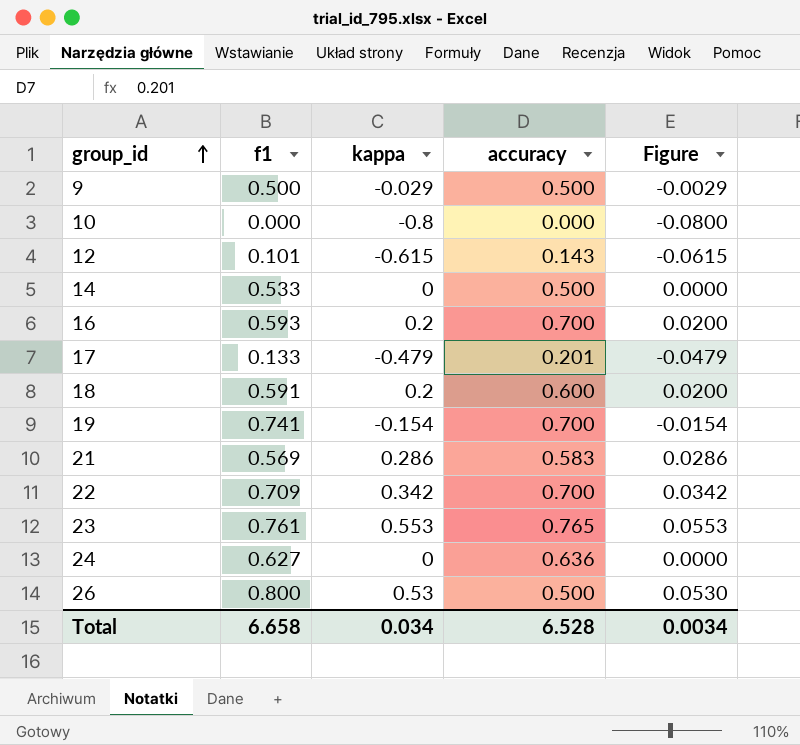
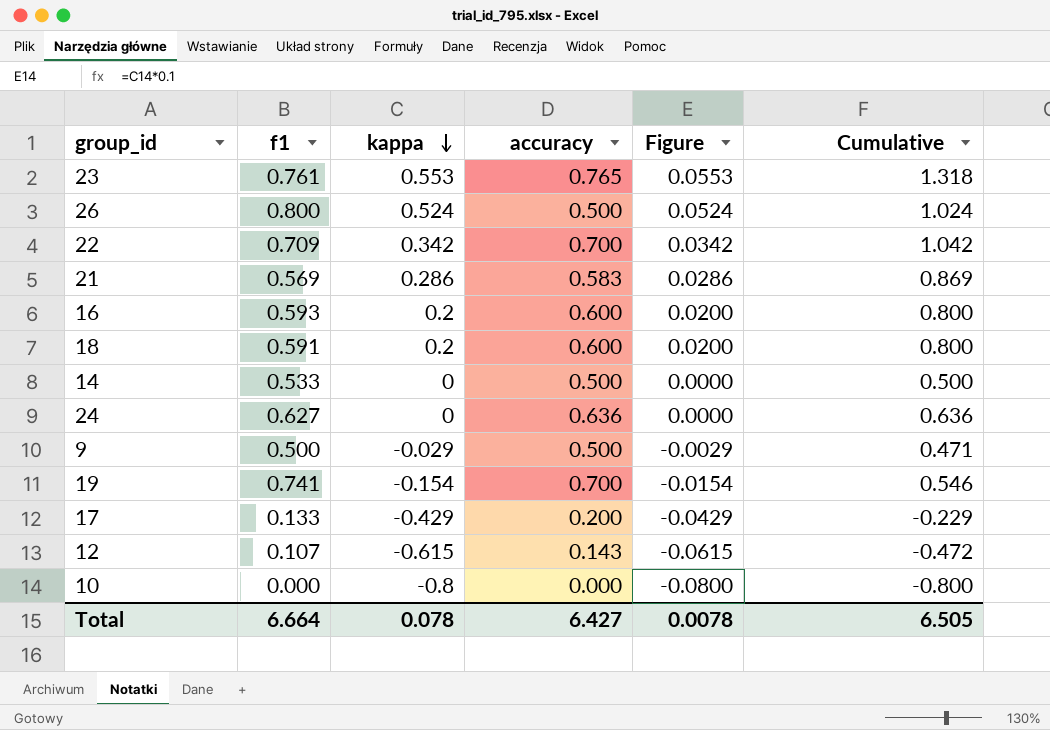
row order: group_id ascending -> kappa descending
column Cumulative | formula: none -> [kappa] + [accuracy]
26 | kappa: 0.53 -> 0.524
26 | Figure: 0.0530 -> 0.0524
16 | accuracy: 0.700 -> 0.600
17 | kappa: -0.479 -> -0.429
17 | accuracy: 0.201 -> 0.200
17 | Figure: -0.0479 -> -0.0429
12 | f1: 0.101 -> 0.107
Total | f1: 6.658 -> 6.664
Total | kappa: 0.034 -> 0.078
Total | accuracy: 6.528 -> 6.427
Total | Figure: 0.0034 -> 0.0078

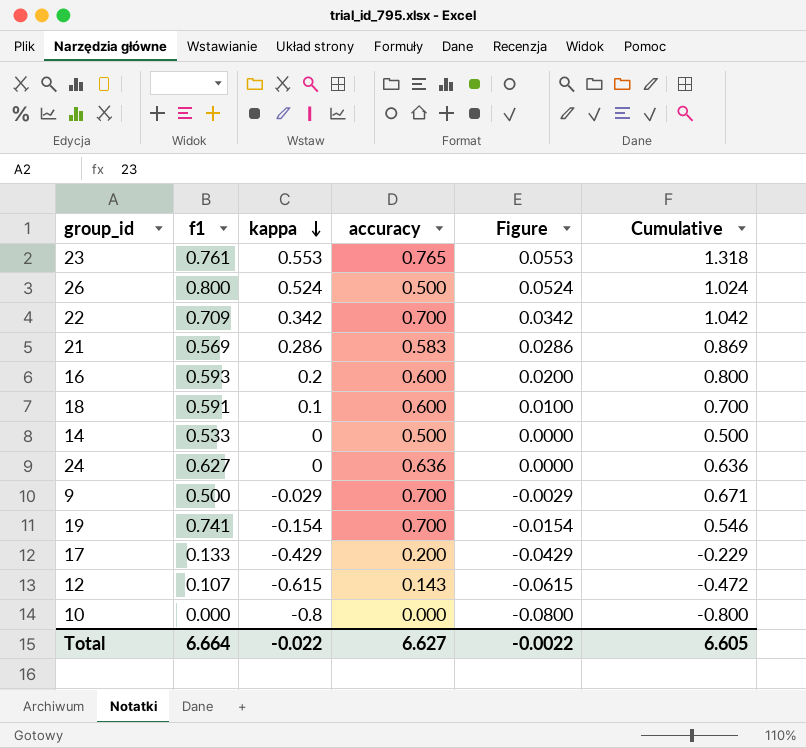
18 | kappa: 0.2 -> 0.1
18 | Figure: 0.0200 -> 0.0100
18 | Cumulative: 0.800 -> 0.700
9 | accuracy: 0.500 -> 0.700
9 | Cumulative: 0.471 -> 0.671
Total | kappa: 0.078 -> -0.022
Total | accuracy: 6.427 -> 6.627
Total | Figure: 0.0078 -> -0.0022
Total | Cumulative: 6.505 -> 6.605

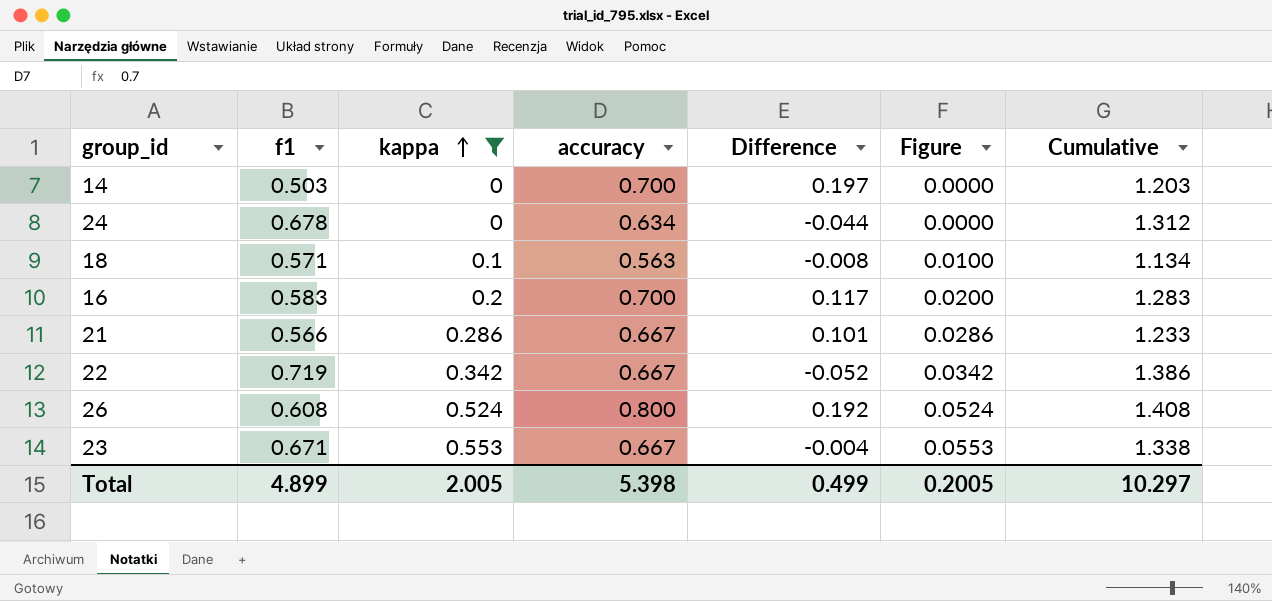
filter: none -> kappa >= 0
row order: kappa descending -> kappa ascending
column Difference | formula: none -> [accuracy] - [f1]
column Cumulative | formula: [kappa] + [accuracy] -> [f1] + [accuracy]
14 | f1: 0.533 -> 0.503
14 | accuracy: 0.500 -> 0.700
24 | f1: 0.627 -> 0.678
24 | accuracy: 0.636 -> 0.634
18 | f1: 0.591 -> 0.571
18 | accuracy: 0.600 -> 0.563
16 | f1: 0.593 -> 0.583
16 | accuracy: 0.600 -> 0.700
21 | f1: 0.569 -> 0.566
21 | accuracy: 0.583 -> 0.667
22 | f1: 0.709 -> 0.719
22 | accuracy: 0.700 -> 0.667
26 | f1: 0.800 -> 0.608
26 | accuracy: 0.500 -> 0.800
23 | f1: 0.761 -> 0.671
23 | accuracy: 0.765 -> 0.667
Total | f1: 6.664 -> 4.899
Total | kappa: -0.022 -> 2.005
Total | accuracy: 6.627 -> 5.398
Total | Figure: -0.0022 -> 0.2005
Total | Cumulative: 6.605 -> 10.297

